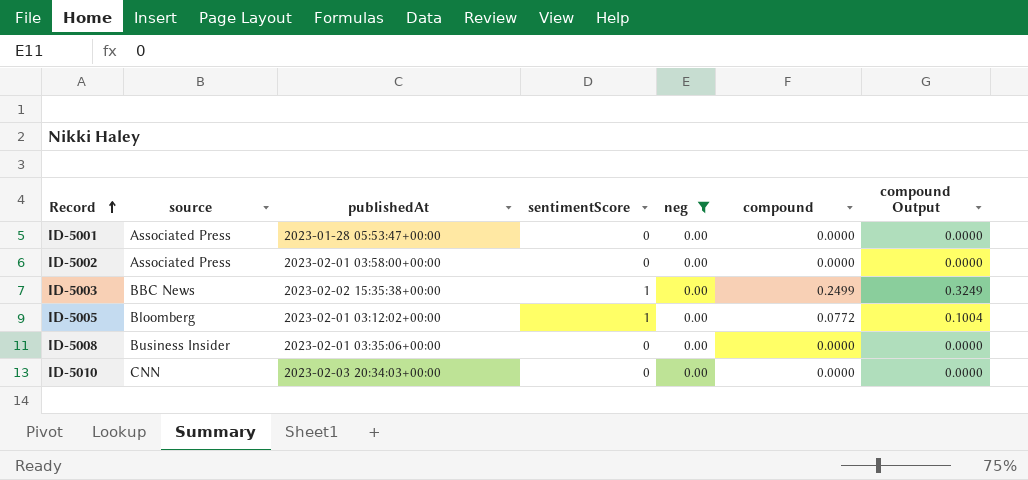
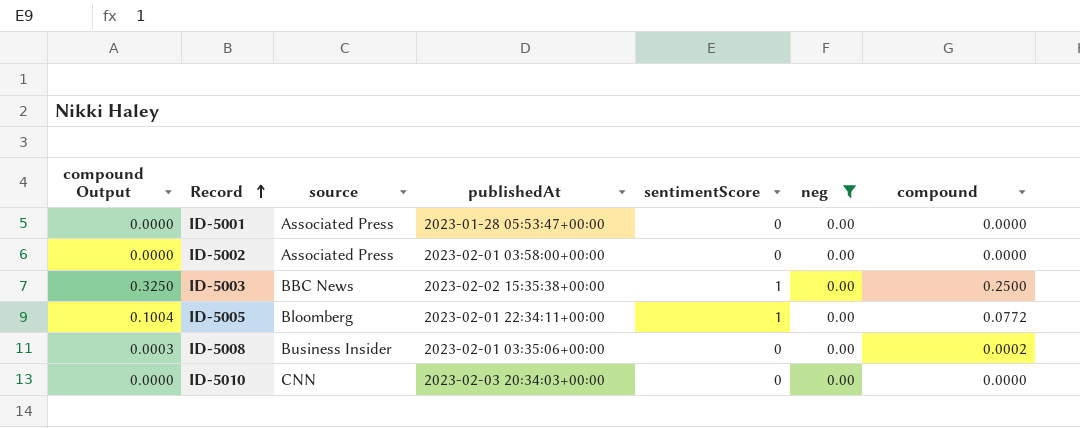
column compound Output | position: 7 -> 1
ID-5003 | compound Output: 0.3249 -> 0.3250
ID-5003 | compound: 0.2499 -> 0.2500
ID-5005 | publishedAt: 2023-02-01 03:12:02+00:00 -> 2023-02-01 22:34:11+00:00
ID-5008 | compound Output: 0.0000 -> 0.0003
ID-5008 | compound: 0.0000 -> 0.0002

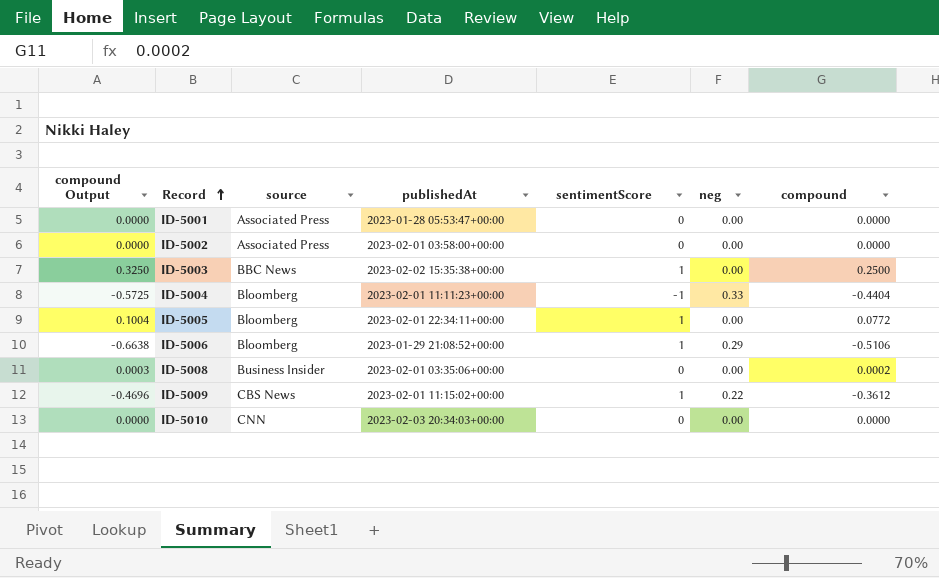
filter: neg = 0.00 -> none

